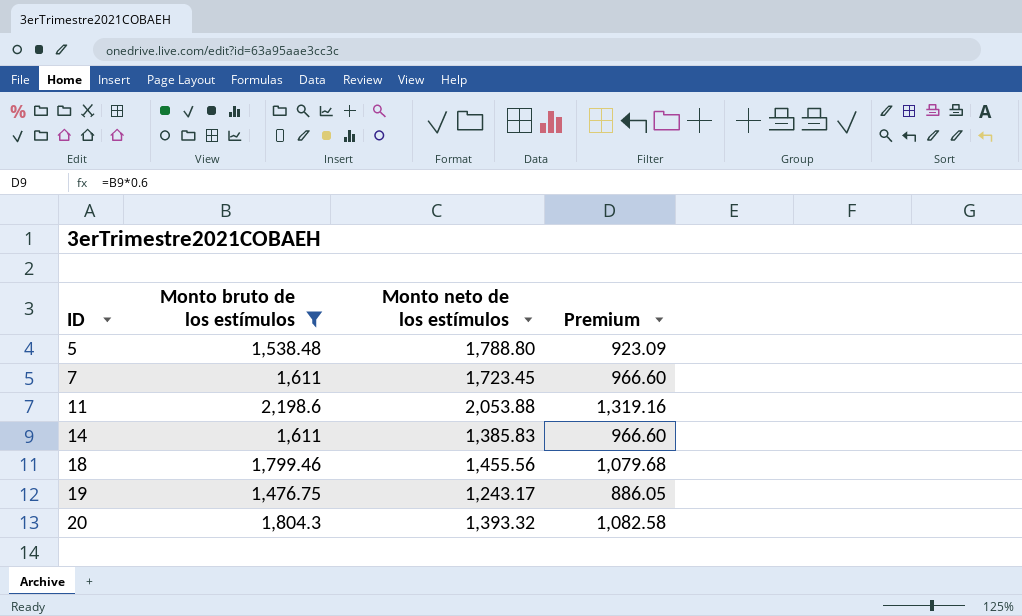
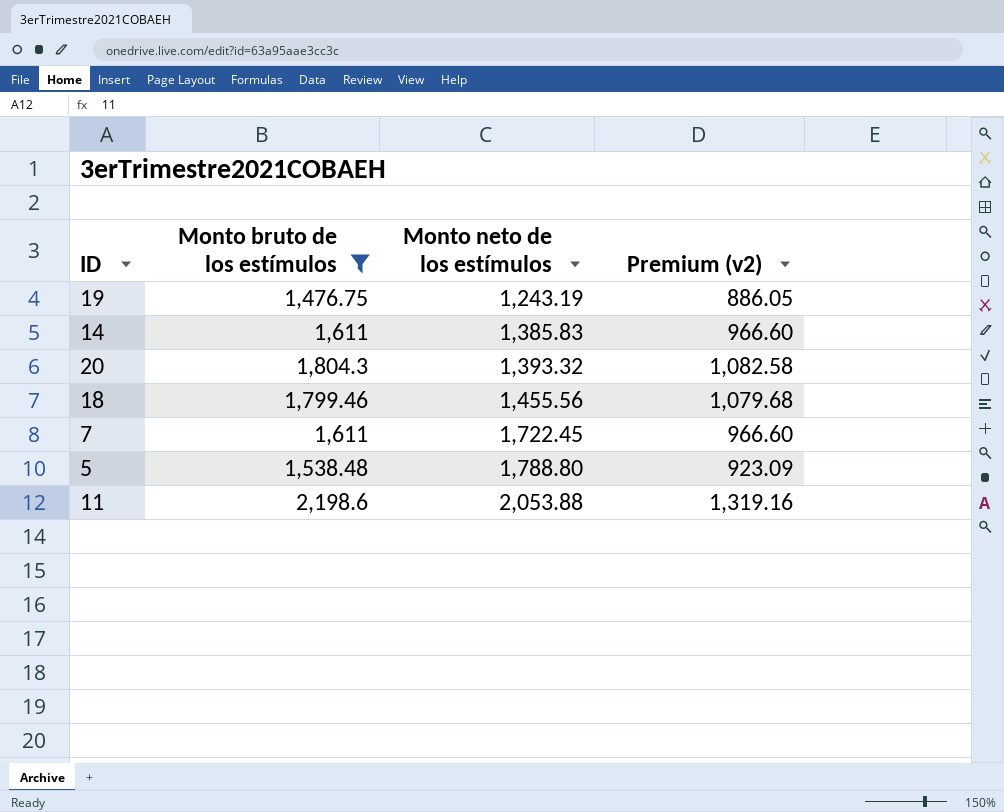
row order: ID ascending -> Monto neto de los estímulos ascending
column name: Premium -> Premium (v2)
19 | Monto neto de los estímulos: 1,243.17 -> 1,243.19
7 | Monto neto de los estímulos: 1,723.45 -> 1,722.45

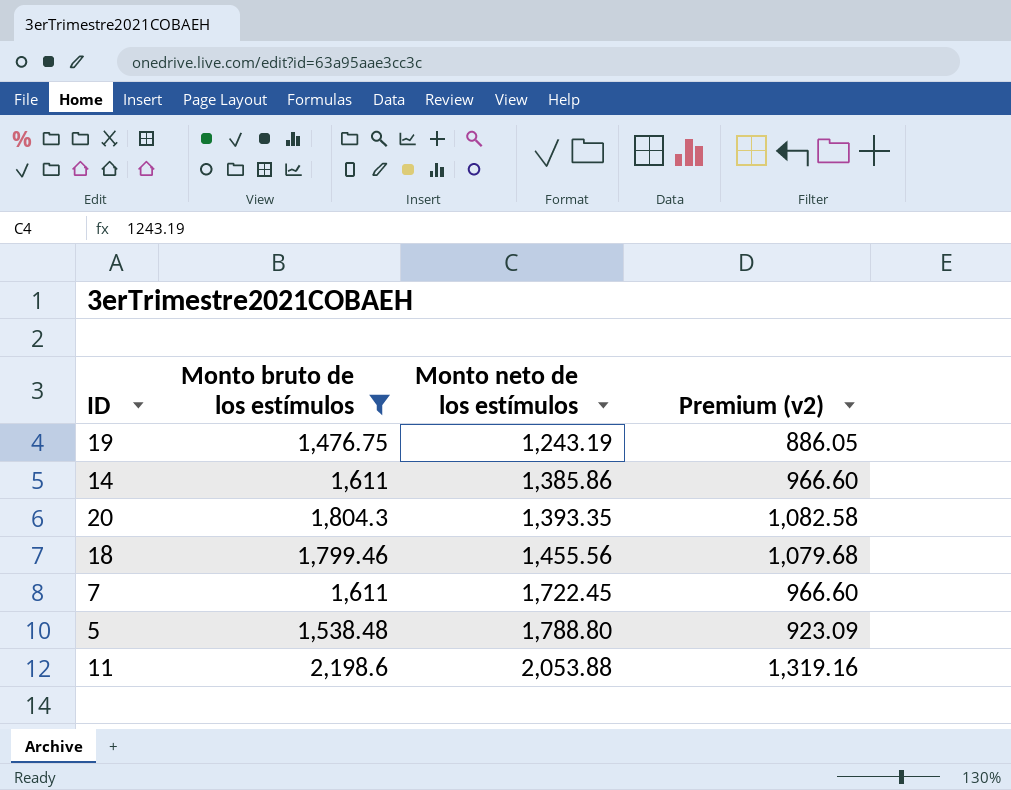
14 | Monto neto de los estímulos: 1,385.83 -> 1,385.86
20 | Monto neto de los estímulos: 1,393.32 -> 1,393.35

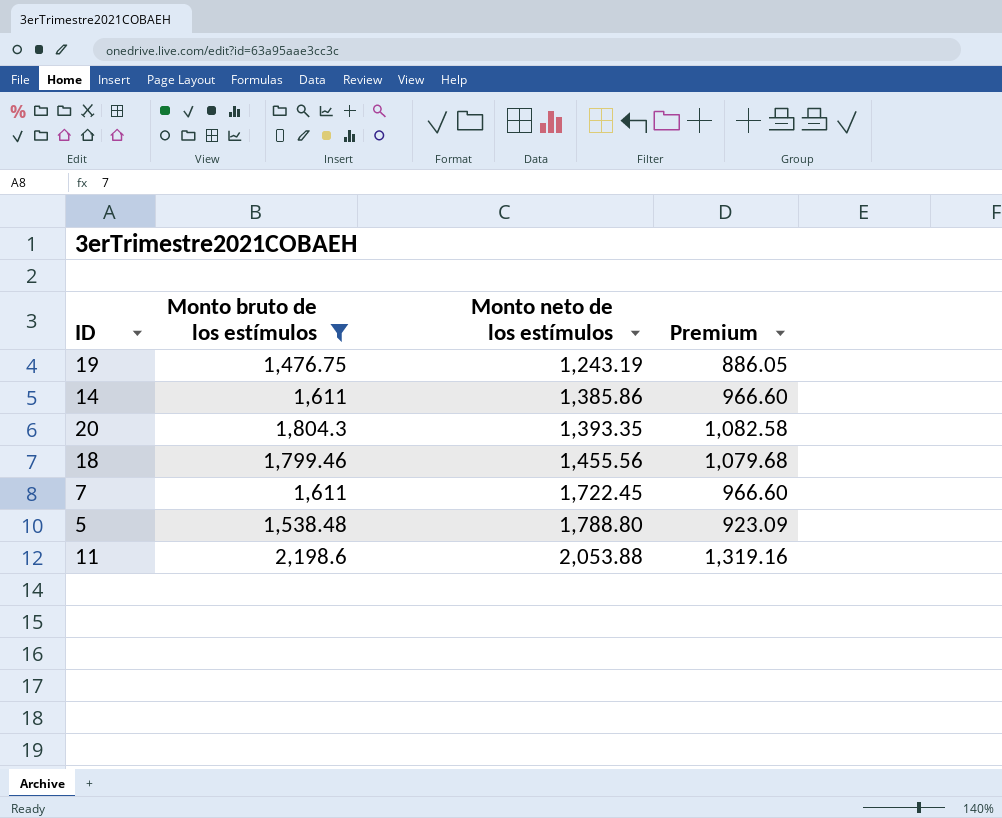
column name: Premium (v2) -> Premium

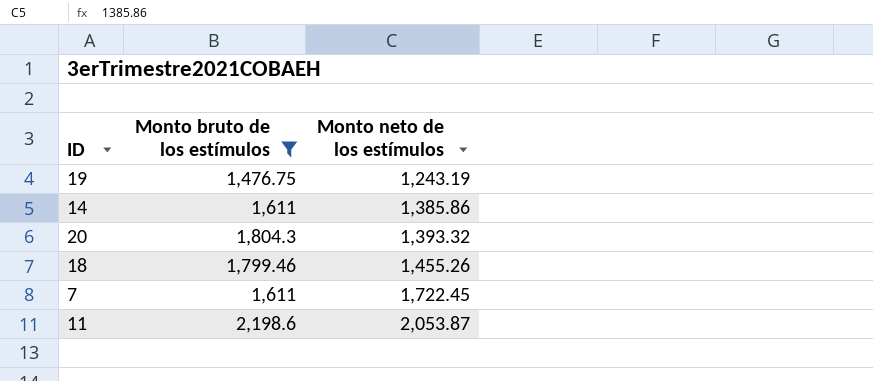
column Premium | formula: [Monto bruto de los estímulos] * 0.6 -> none
row 5: 1,538.48 | 1,788.80 | 923.09 -> none
20 | Monto neto de los estímulos: 1,393.35 -> 1,393.32
18 | Monto neto de los estímulos: 1,455.56 -> 1,455.26
11 | Monto neto de los estímulos: 2,053.88 -> 2,053.87

